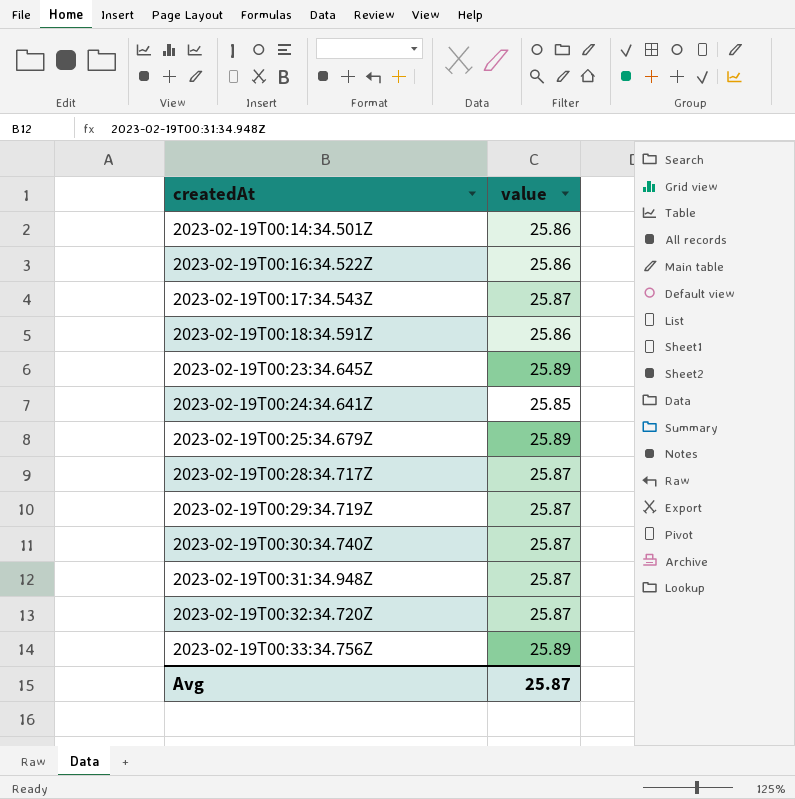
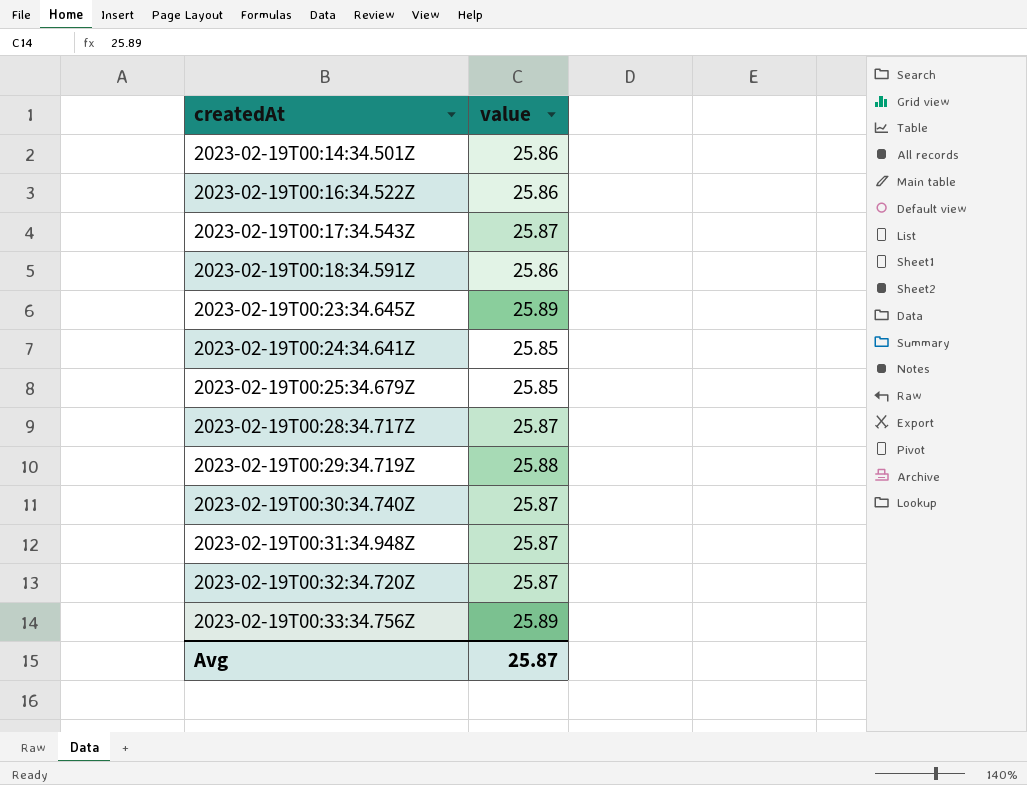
2023-02-19T00:25:34.679Z | value: 25.89 -> 25.85
2023-02-19T00:29:34.719Z | value: 25.87 -> 25.88

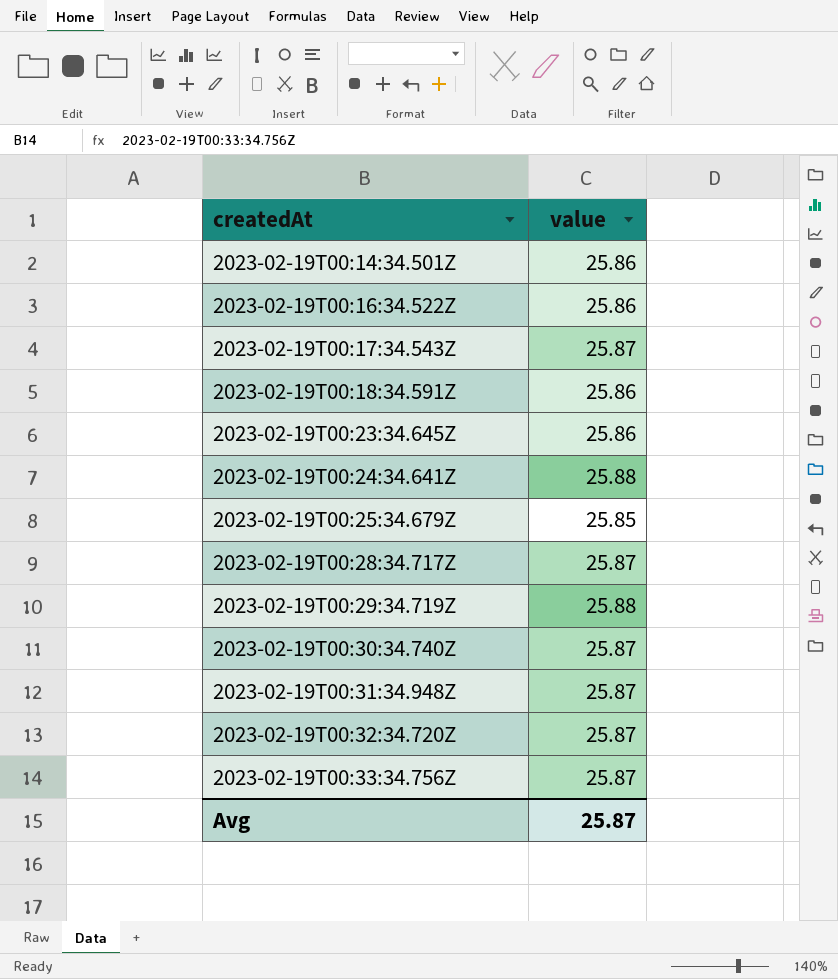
2023-02-19T00:23:34.645Z | value: 25.89 -> 25.86
2023-02-19T00:24:34.641Z | value: 25.85 -> 25.88
2023-02-19T00:33:34.756Z | value: 25.89 -> 25.87

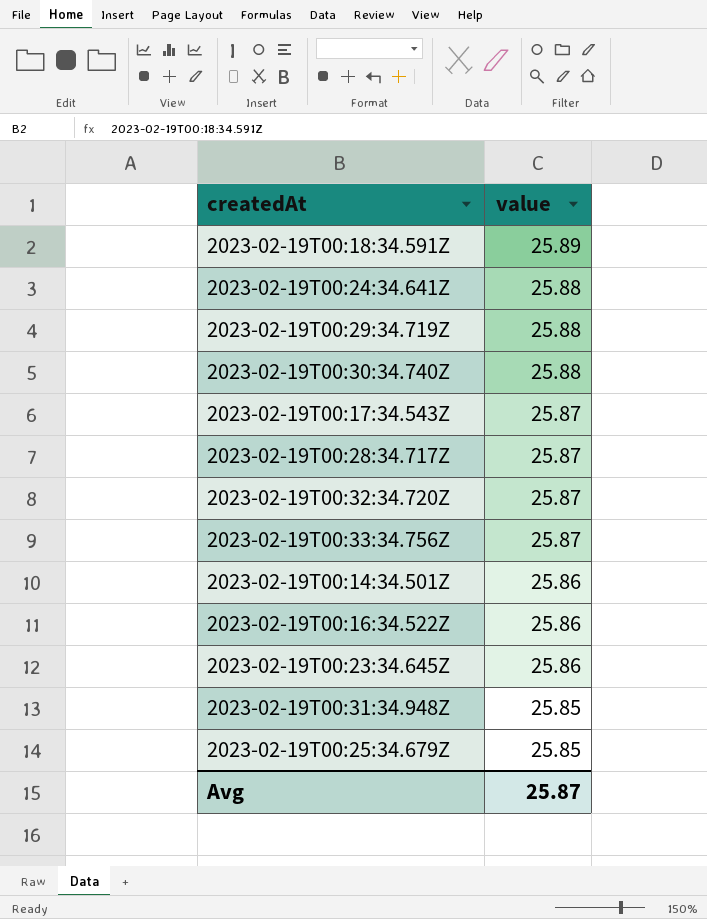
row order: createdAt ascending -> value descending
2023-02-19T00:18:34.591Z | value: 25.86 -> 25.89
2023-02-19T00:30:34.740Z | value: 25.87 -> 25.88
2023-02-19T00:31:34.948Z | value: 25.87 -> 25.85

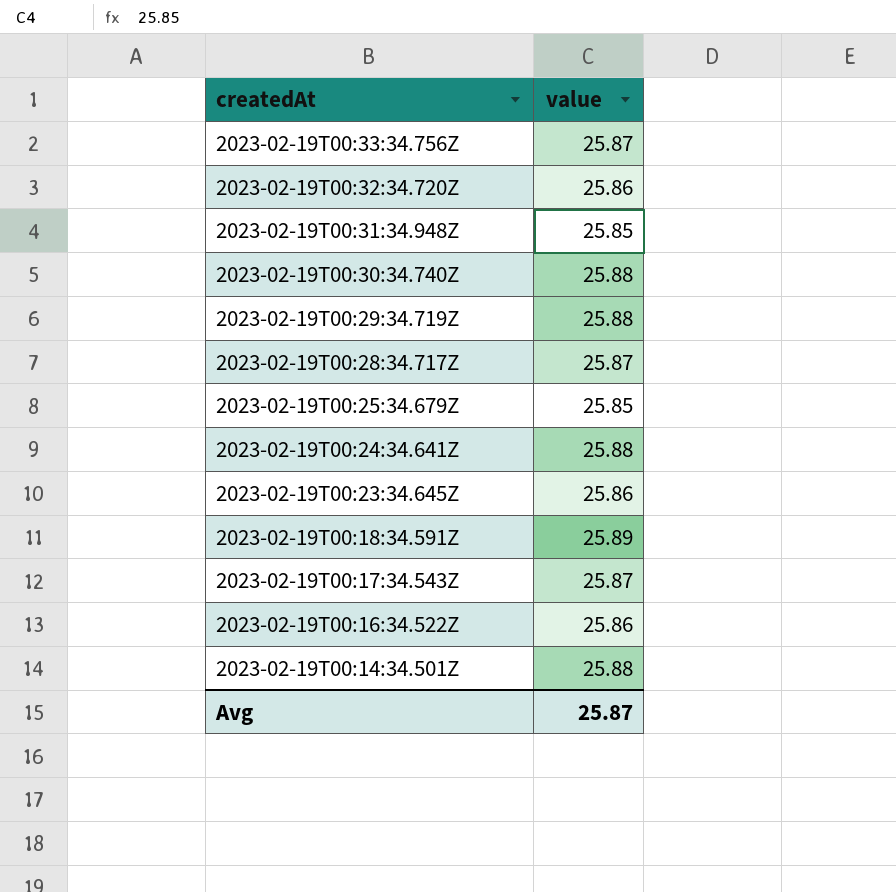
row order: value descending -> createdAt descending
2023-02-19T00:32:34.720Z | value: 25.87 -> 25.86
2023-02-19T00:14:34.501Z | value: 25.86 -> 25.88

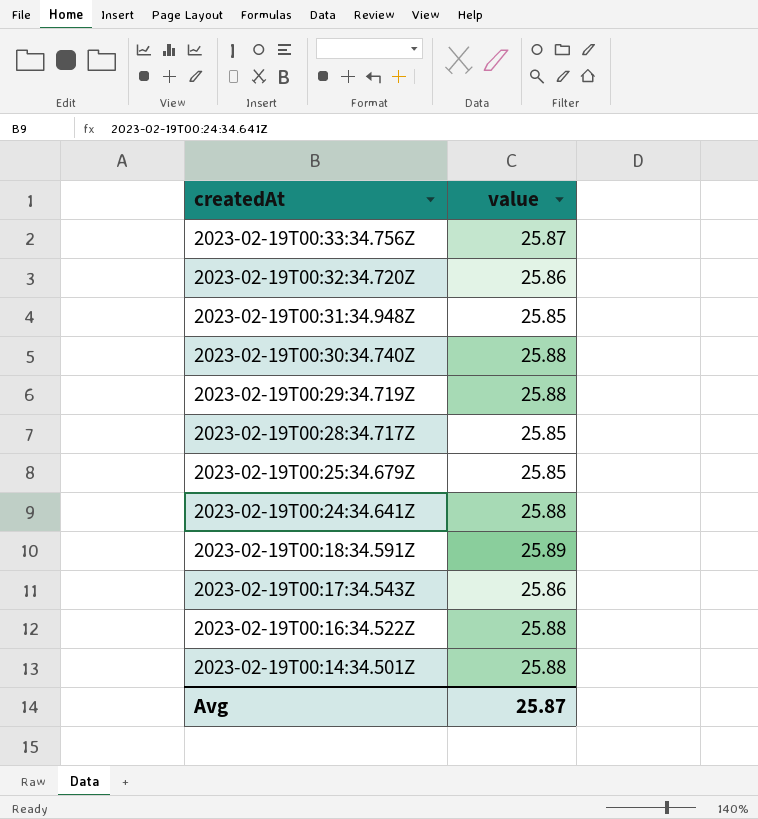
row 2023-02-19T00:23:34.645Z: 25.86 -> none
2023-02-19T00:28:34.717Z | value: 25.87 -> 25.85
2023-02-19T00:17:34.543Z | value: 25.87 -> 25.86
2023-02-19T00:16:34.522Z | value: 25.86 -> 25.88

